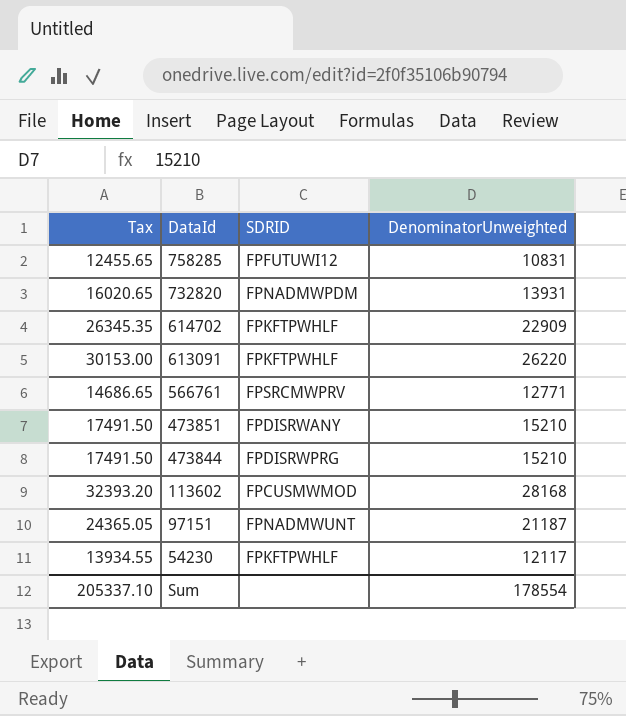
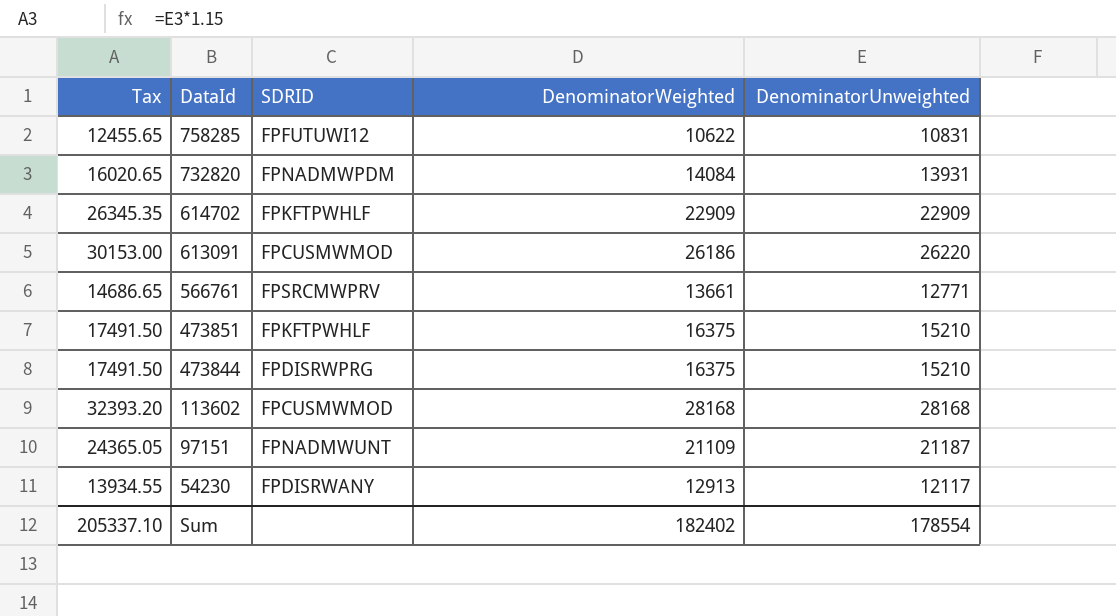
column DenominatorWeighted | position: none -> 4
613091 | SDRID: FPKFTPWHLF -> FPCUSMWMOD
473851 | SDRID: FPDISRWANY -> FPKFTPWHLF
54230 | SDRID: FPKFTPWHLF -> FPDISRWANY

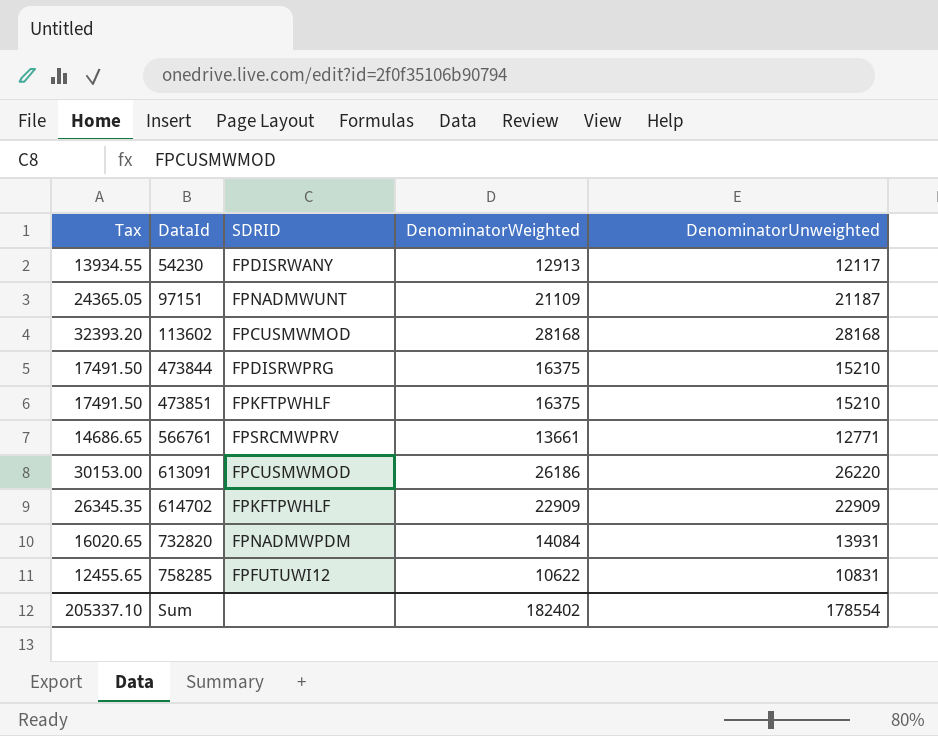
row order: DataId descending -> DataId ascending

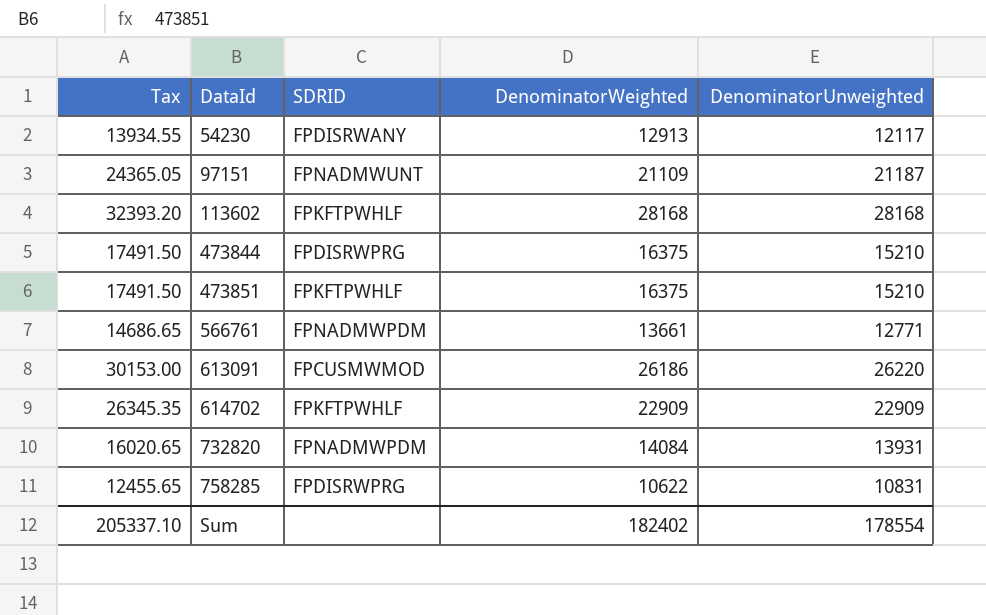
113602 | SDRID: FPCUSMWMOD -> FPKFTPWHLF
566761 | SDRID: FPSRCMWPRV -> FPNADMWPDM
758285 | SDRID: FPFUTUWI12 -> FPDISRWPRG

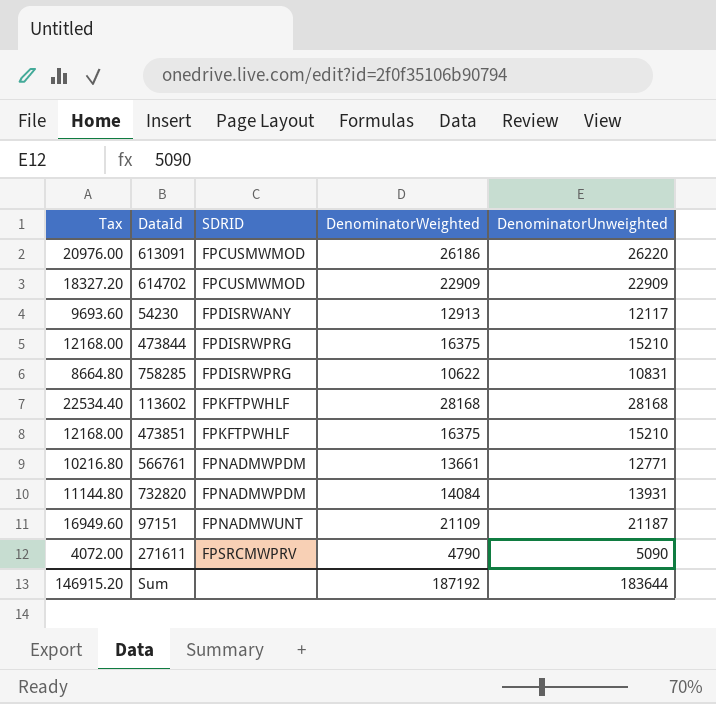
row order: DataId ascending -> SDRID ascending
column Tax | formula: [DenominatorUnweighted] * 1.15 -> [DenominatorUnweighted] * 0.8
614702 | SDRID: FPKFTPWHLF -> FPCUSMWMOD
row 271611: none -> 4072.00 | FPSRCMWPRV | 4790 | 5090
Sum | Tax: 205337.10 -> 146915.20
Sum | DenominatorWeighted: 182402 -> 187192
Sum | DenominatorUnweighted: 178554 -> 183644

